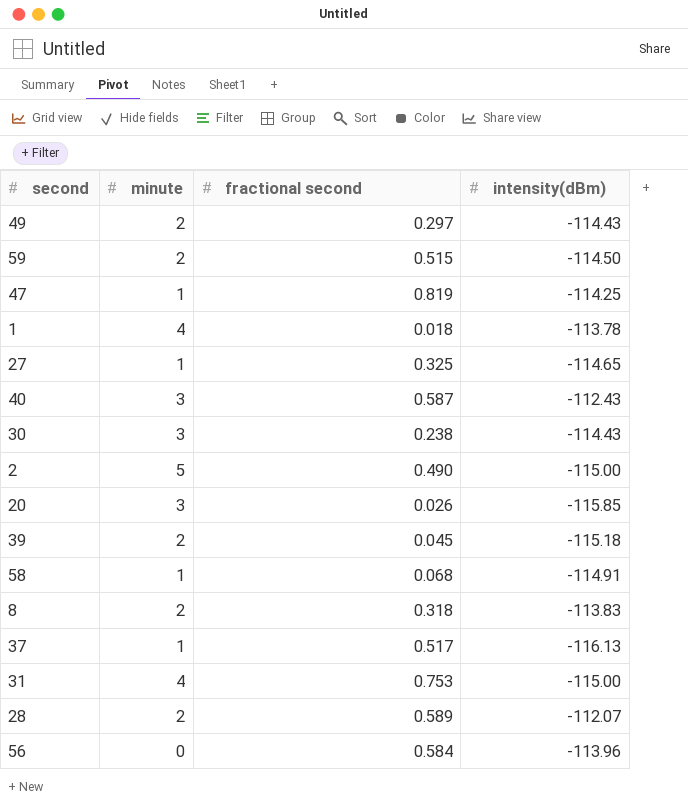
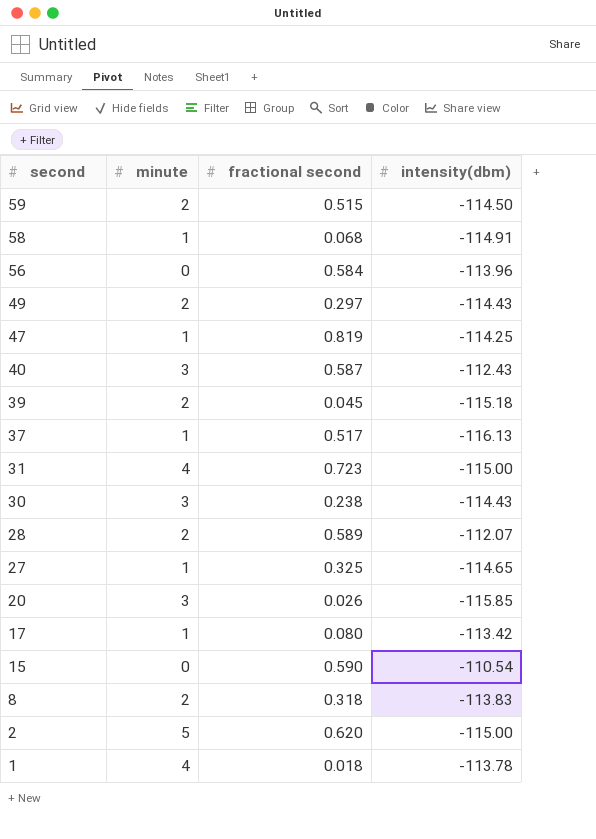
row order: none -> second descending
column name: intensity(dBm) -> intensity(dbm)
31 | fractional second: 0.753 -> 0.723
row 17: none -> 1 | 0.080 | -113.42
row 15: none -> 0 | 0.590 | -110.54
2 | fractional second: 0.490 -> 0.620

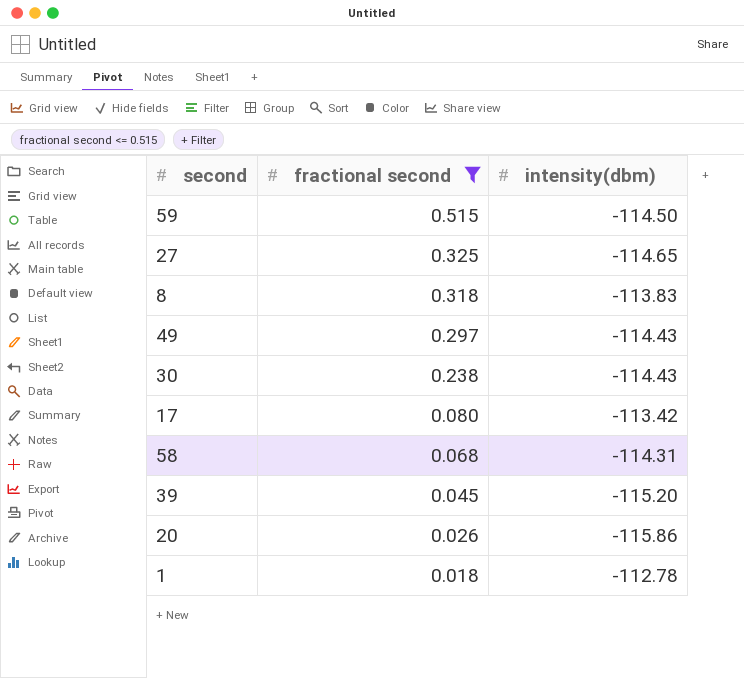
filter: none -> fractional second <= 0.515
row order: second descending -> fractional second descending
column minute | position: 2 -> none
58 | intensity(dbm): -114.91 -> -114.31
39 | intensity(dbm): -115.18 -> -115.20
20 | intensity(dbm): -115.85 -> -115.86
1 | intensity(dbm): -113.78 -> -112.78

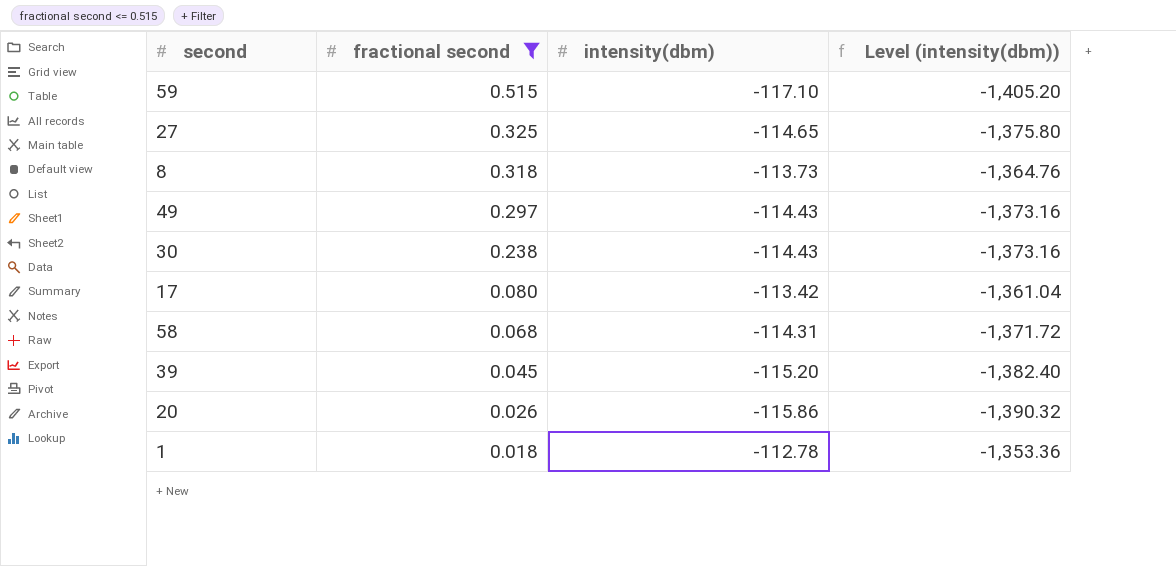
column Level (intensity(dbm)) | formula: none -> [intensity(dbm)] * 12
59 | intensity(dbm): -114.50 -> -117.10
8 | intensity(dbm): -113.83 -> -113.73

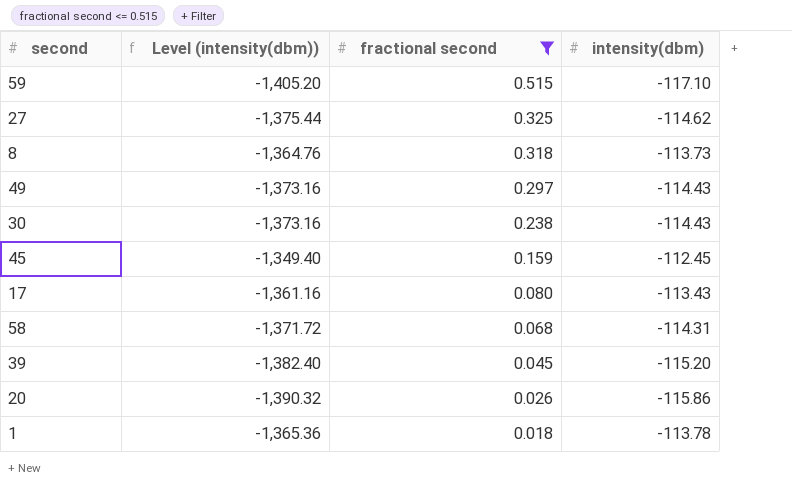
column Level (intensity(dbm)) | position: 4 -> 2
27 | Level (intensity(dbm)): -1,375.80 -> -1,375.44
27 | intensity(dbm): -114.65 -> -114.62
row 45: none -> -1,349.40 | 0.159 | -112.45
17 | Level (intensity(dbm)): -1,361.04 -> -1,361.16
17 | intensity(dbm): -113.42 -> -113.43
1 | Level (intensity(dbm)): -1,353.36 -> -1,365.36
1 | intensity(dbm): -112.78 -> -113.78

